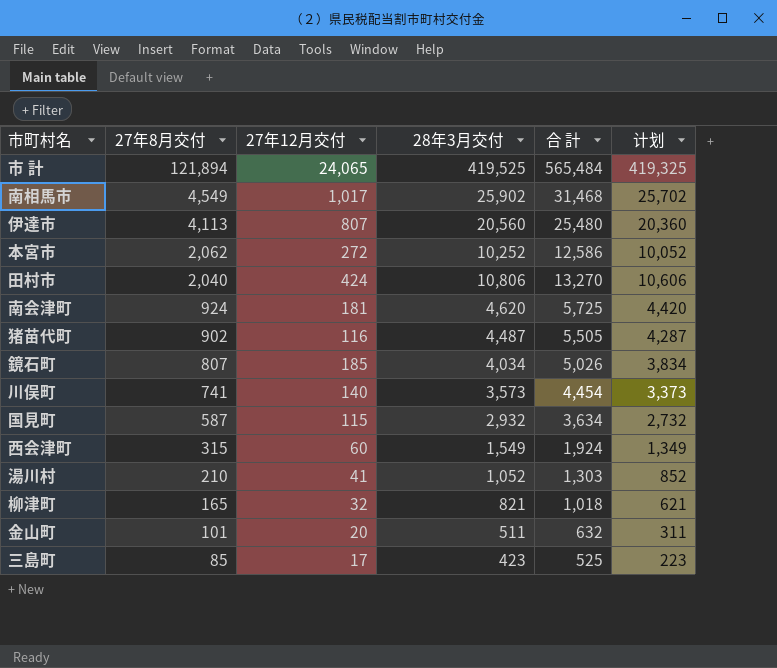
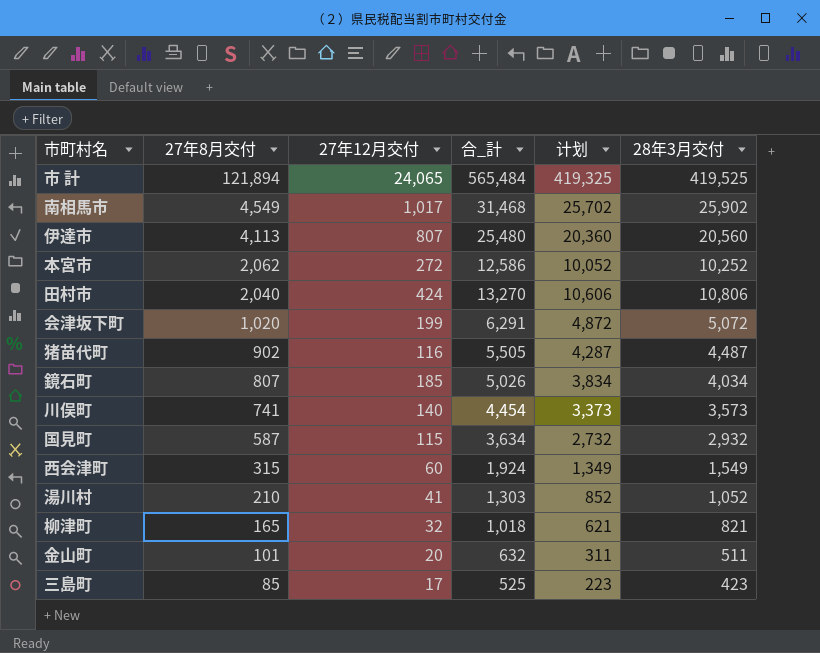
column name: 合 計 -> 合_計
column 28年3月交付 | position: 4 -> 6
row 南会津町: 924 | 181 | 4,620 | 5,725 | 4,420 -> none
row 会津坂下町: none -> 1,020 | 199 | 6,291 | 4,872 | 5,072

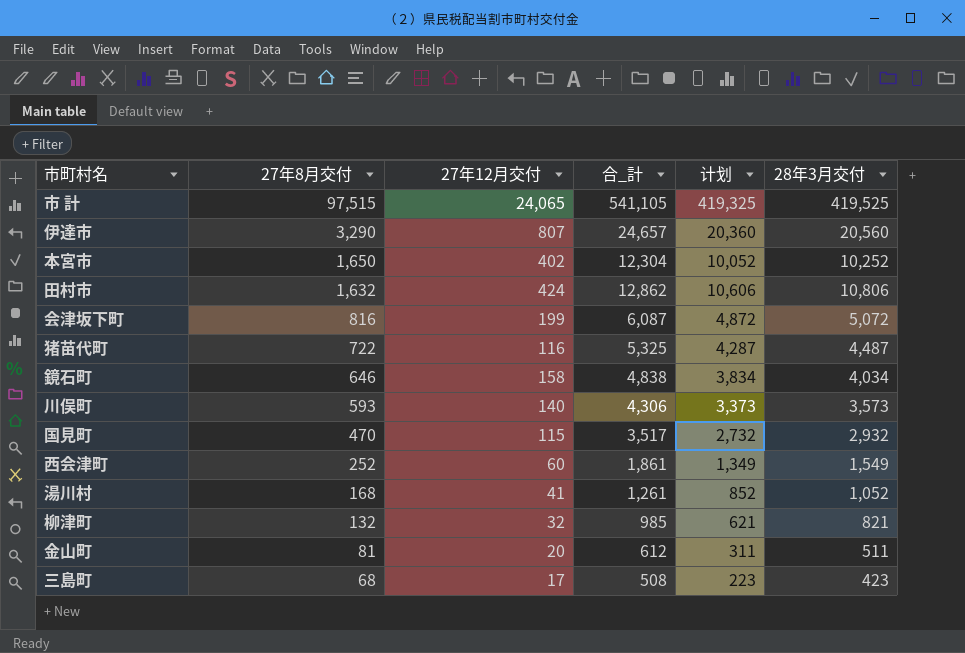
row 南相馬市: 4,549 | 1,017 | 31,468 | 25,702 | 25,902 -> none
市 計 | 27年8月交付: 121,894 -> 97,515
市 計 | 合_計: 565,484 -> 541,105
伊達市 | 27年8月交付: 4,113 -> 3,290
伊達市 | 合_計: 25,480 -> 24,657
本宮市 | 27年8月交付: 2,062 -> 1,650
本宮市 | 27年12月交付: 272 -> 402
本宮市 | 合_計: 12,586 -> 12,304
田村市 | 27年8月交付: 2,040 -> 1,632
田村市 | 合_計: 13,270 -> 12,862
会津坂下町 | 27年8月交付: 1,020 -> 816
会津坂下町 | 合_計: 6,291 -> 6,087
猪苗代町 | 27年8月交付: 902 -> 722
猪苗代町 | 合_計: 5,505 -> 5,325
鏡石町 | 27年8月交付: 807 -> 646
鏡石町 | 27年12月交付: 185 -> 158
鏡石町 | 合_計: 5,026 -> 4,838
川俣町 | 27年8月交付: 741 -> 593
川俣町 | 合_計: 4,454 -> 4,306
国見町 | 27年8月交付: 587 -> 470
国見町 | 合_計: 3,634 -> 3,517
西会津町 | 27年8月交付: 315 -> 252
西会津町 | 合_計: 1,924 -> 1,861
湯川村 | 27年8月交付: 210 -> 168
湯川村 | 合_計: 1,303 -> 1,261
柳津町 | 27年8月交付: 165 -> 132
柳津町 | 合_計: 1,018 -> 985
金山町 | 27年8月交付: 101 -> 81
金山町 | 合_計: 632 -> 612
三島町 | 27年8月交付: 85 -> 68
三島町 | 合_計: 525 -> 508

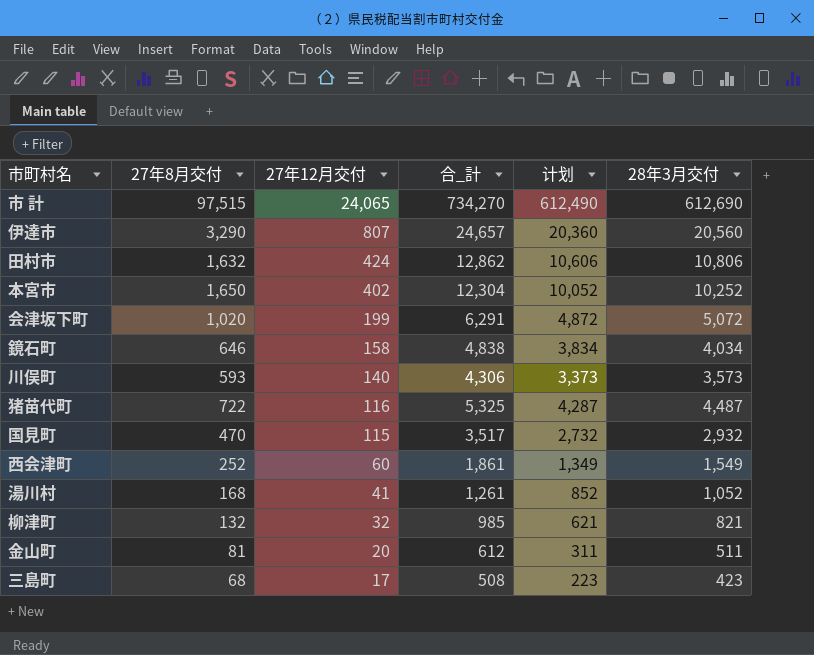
row order: 27年8月交付 descending -> 27年12月交付 descending
市 計 | 合_計: 541,105 -> 734,270
市 計 | 计划: 419,325 -> 612,490
市 計 | 28年3月交付: 419,525 -> 612,690
会津坂下町 | 27年8月交付: 816 -> 1,020
会津坂下町 | 合_計: 6,087 -> 6,291

